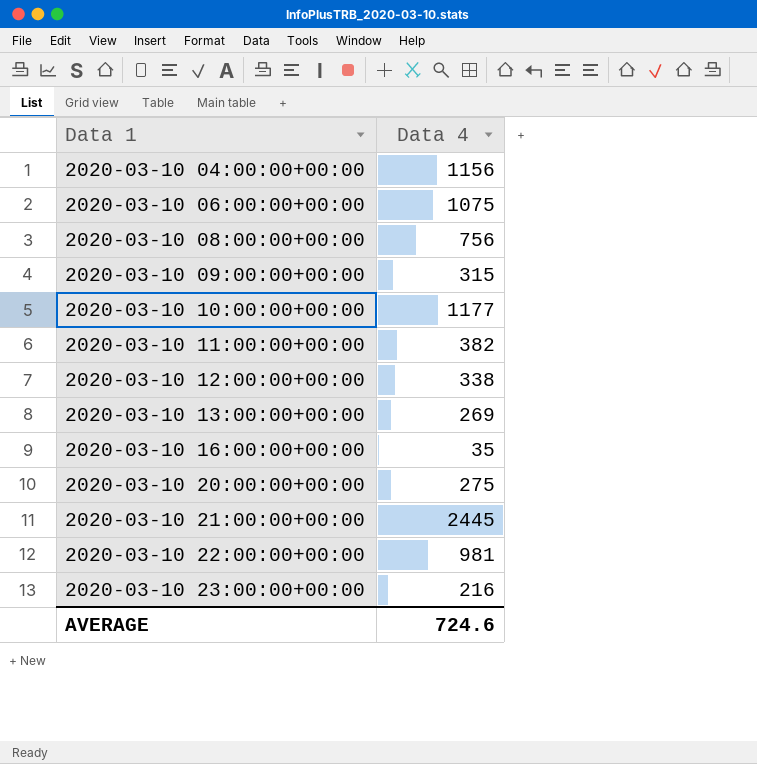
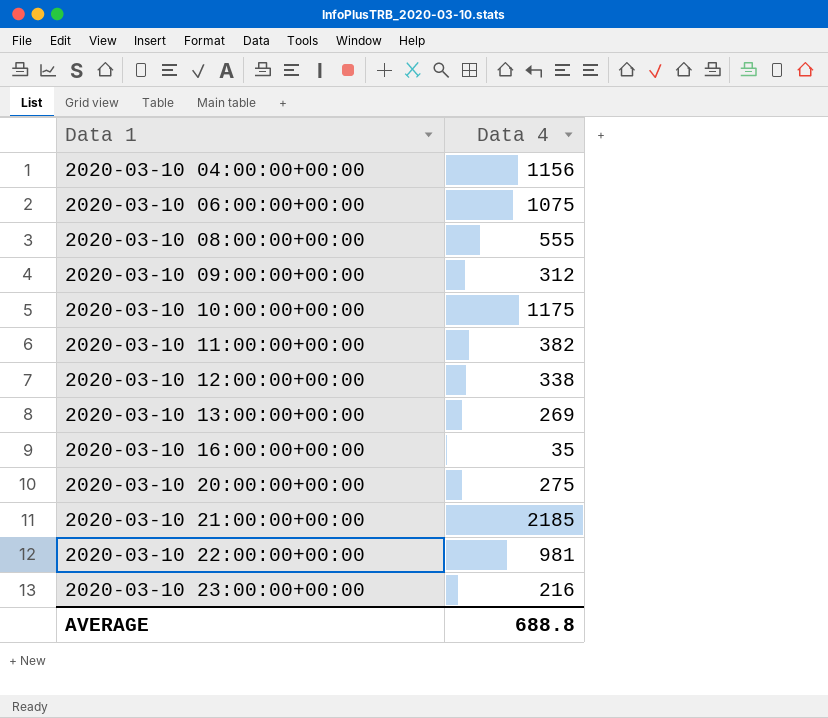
2020-03-10 08:00:00+00:00 | Data 4: 756 -> 555
2020-03-10 09:00:00+00:00 | Data 4: 315 -> 312
2020-03-10 10:00:00+00:00 | Data 4: 1177 -> 1175
2020-03-10 21:00:00+00:00 | Data 4: 2445 -> 2185
AVERAGE | Data 4: 724.6 -> 688.8

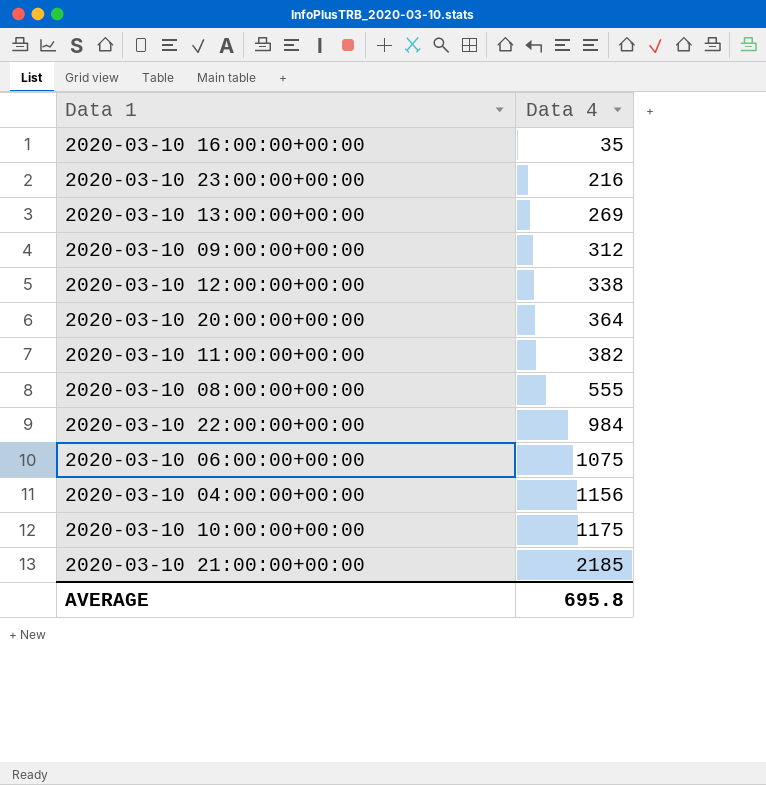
row order: Data 1 ascending -> Data 4 ascending
2020-03-10 20:00:00+00:00 | Data 4: 275 -> 364
2020-03-10 22:00:00+00:00 | Data 4: 981 -> 984
AVERAGE | Data 4: 688.8 -> 695.8

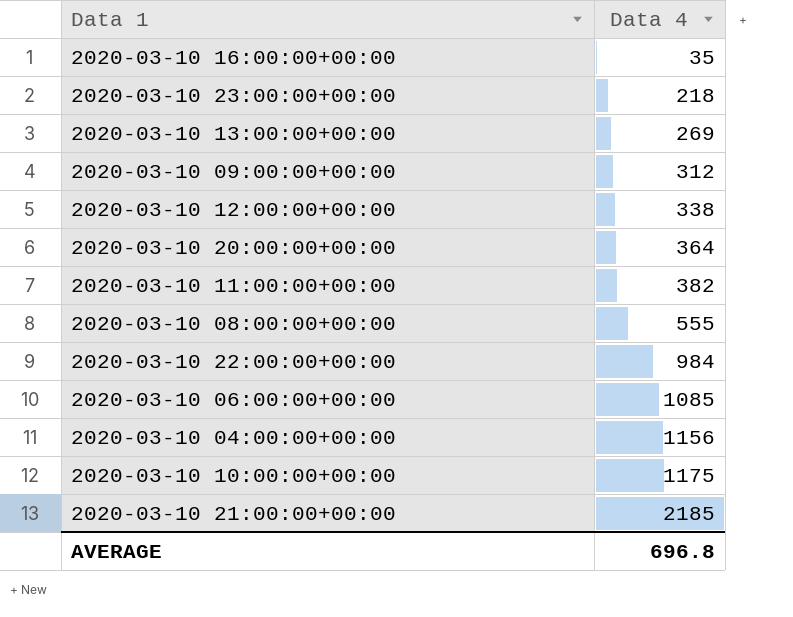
2020-03-10 23:00:00+00:00 | Data 4: 216 -> 218
2020-03-10 06:00:00+00:00 | Data 4: 1075 -> 1085
AVERAGE | Data 4: 695.8 -> 696.8

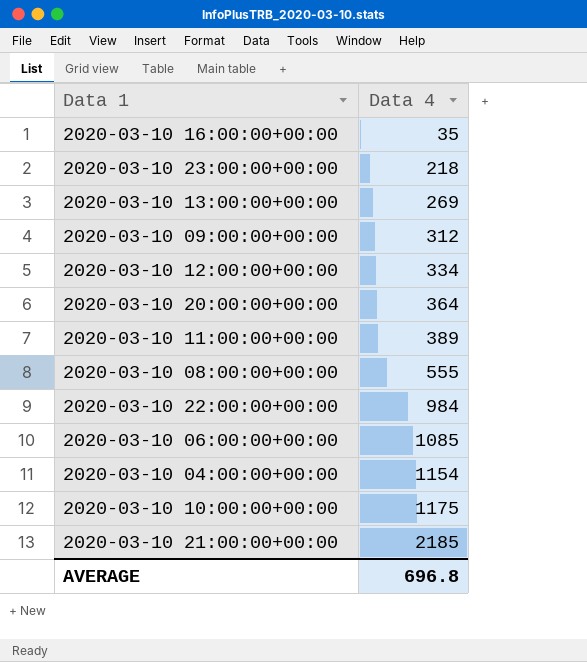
2020-03-10 12:00:00+00:00 | Data 4: 338 -> 334
2020-03-10 11:00:00+00:00 | Data 4: 382 -> 389
2020-03-10 04:00:00+00:00 | Data 4: 1156 -> 1154

